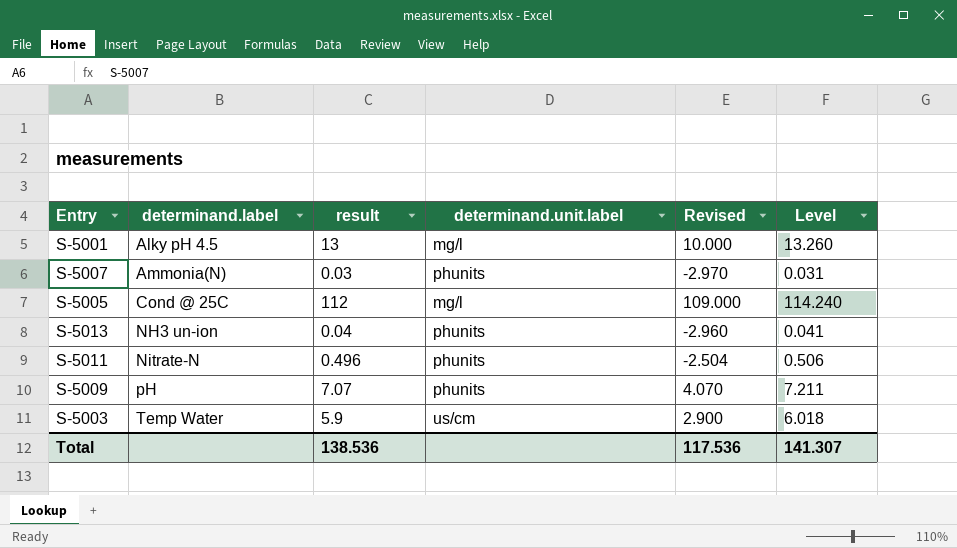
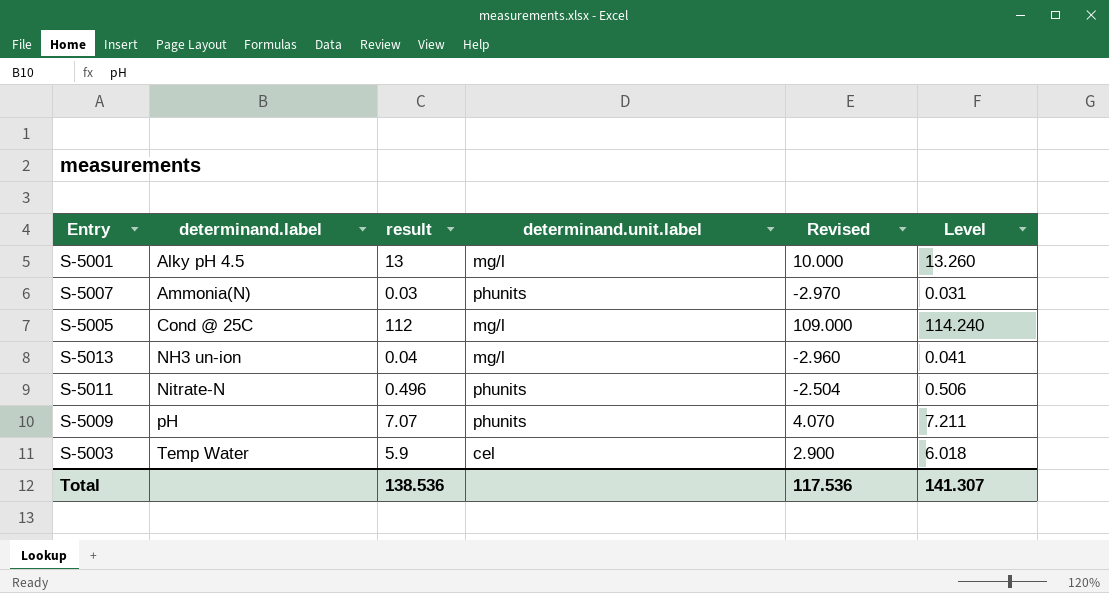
S-5013 | determinand.unit.label: phunits -> mg/l
S-5003 | determinand.unit.label: us/cm -> cel

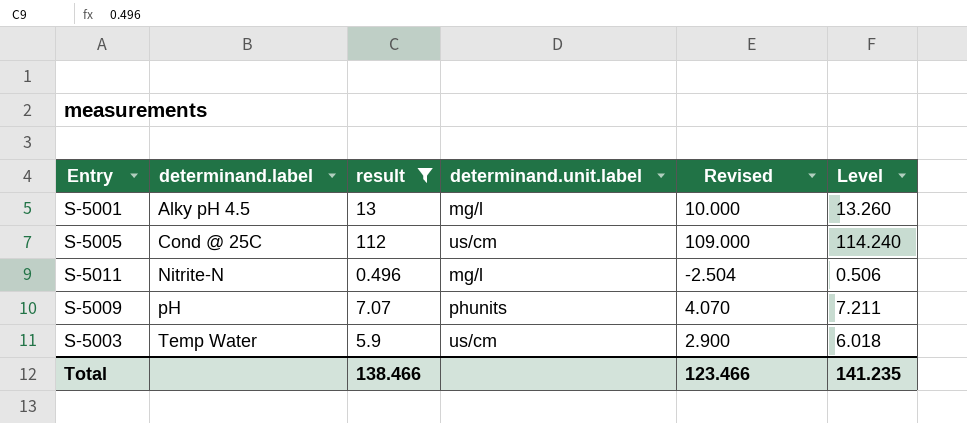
filter: none -> result >= 0.496
S-5005 | determinand.unit.label: mg/l -> us/cm
S-5011 | determinand.label: Nitrate-N -> Nitrite-N
S-5011 | determinand.unit.label: phunits -> mg/l
S-5003 | determinand.unit.label: cel -> us/cm
Total | result: 138.536 -> 138.466
Total | Revised: 117.536 -> 123.466
Total | Level: 141.307 -> 141.235

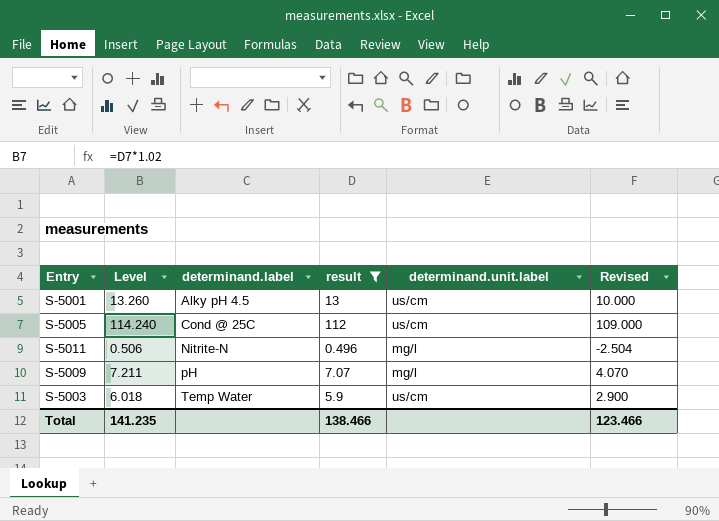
column Level | position: 6 -> 2
S-5001 | determinand.unit.label: mg/l -> us/cm
S-5009 | determinand.unit.label: phunits -> mg/l

